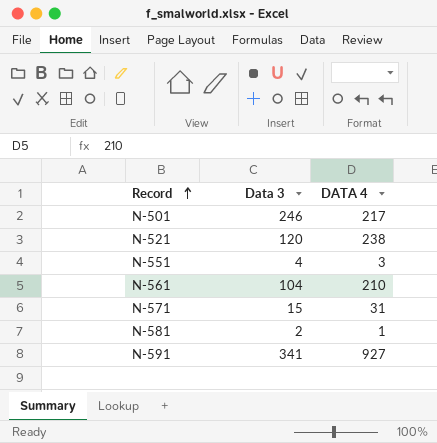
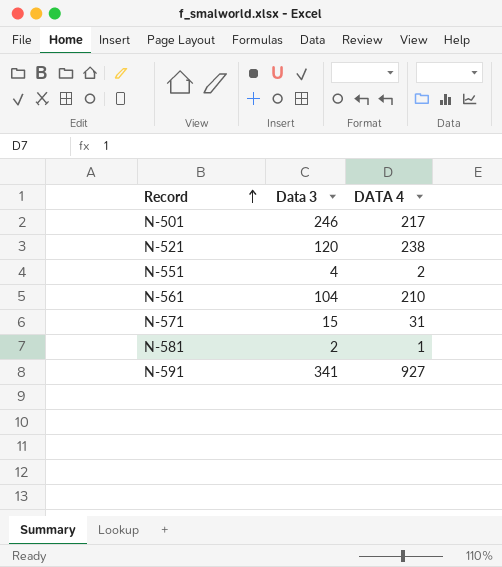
N-551 | DATA 4: 3 -> 2

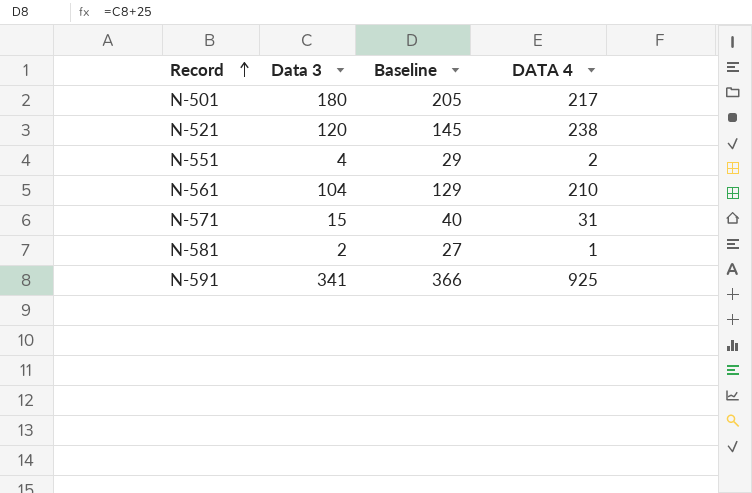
column Baseline | formula: none -> [Data 3] + 25
N-501 | Data 3: 246 -> 180
N-591 | DATA 4: 927 -> 925

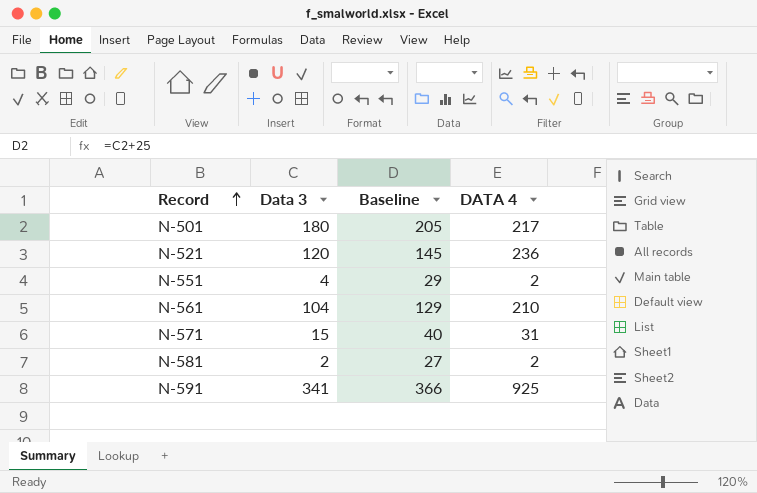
N-521 | DATA 4: 238 -> 236
N-581 | DATA 4: 1 -> 2

